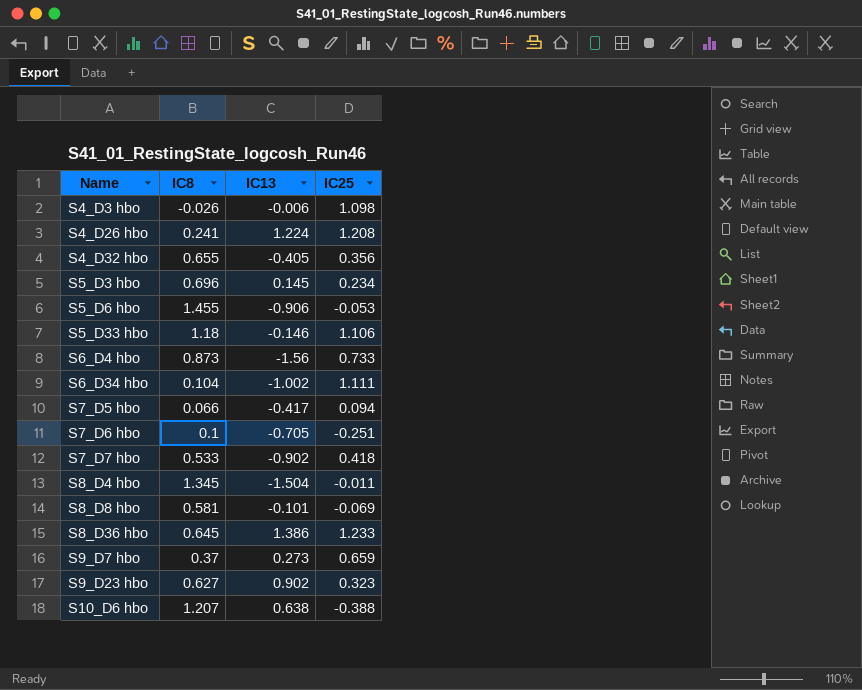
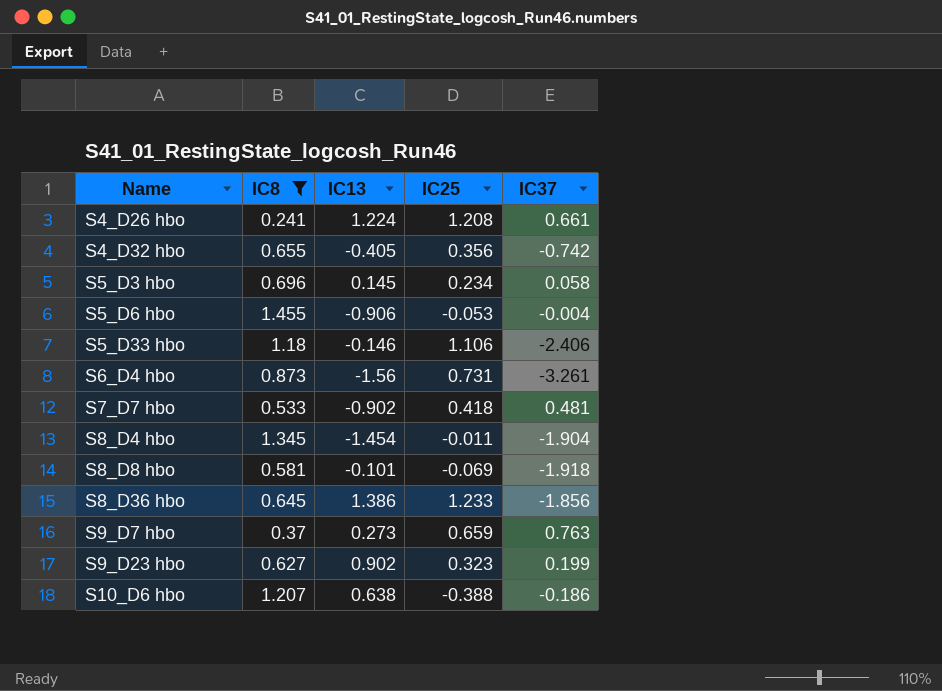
filter: none -> IC8 >= 0.241
column IC37 | position: none -> 5
S6_D4 hbo | IC25: 0.733 -> 0.731
S8_D4 hbo | IC13: -1.504 -> -1.454

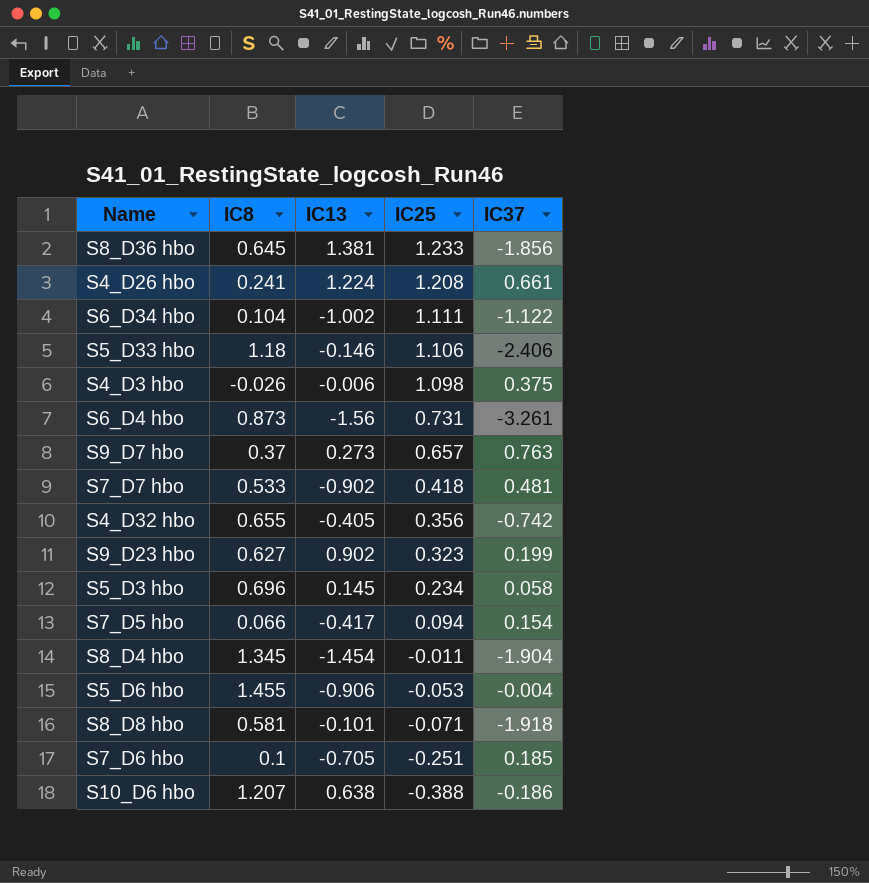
filter: IC8 >= 0.241 -> none
row order: Name ascending -> IC25 descending
S8_D36 hbo | IC13: 1.386 -> 1.381
S9_D7 hbo | IC25: 0.659 -> 0.657
S8_D8 hbo | IC25: -0.069 -> -0.071

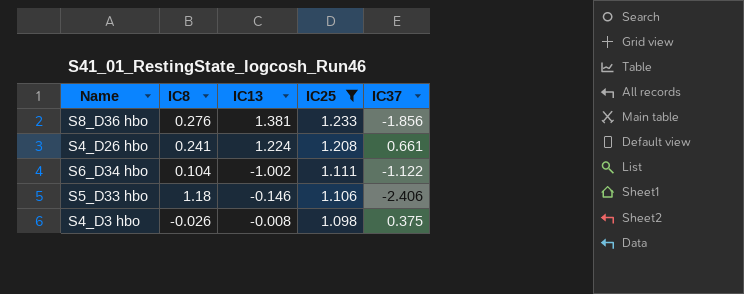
filter: none -> IC25 >= 1.098
S8_D36 hbo | IC8: 0.645 -> 0.276
S4_D3 hbo | IC13: -0.006 -> -0.008

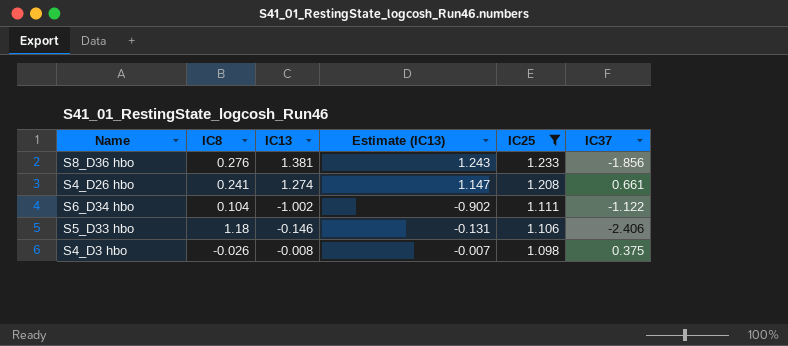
column Estimate (IC13) | formula: none -> [IC13] * 0.9
S4_D26 hbo | IC13: 1.224 -> 1.274

